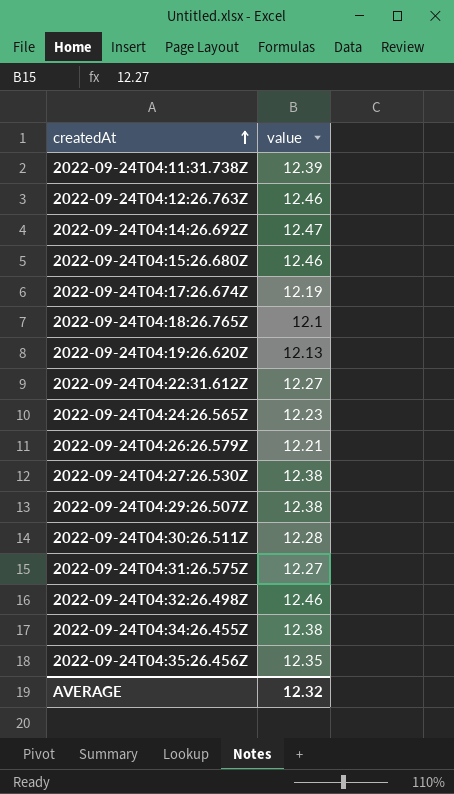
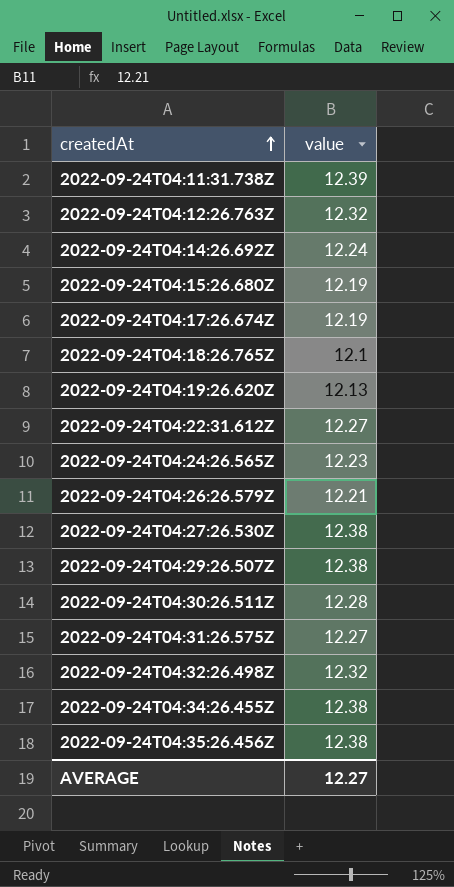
2022-09-24T04:12:26.763Z | value: 12.46 -> 12.32
2022-09-24T04:14:26.692Z | value: 12.47 -> 12.24
2022-09-24T04:15:26.680Z | value: 12.46 -> 12.19
2022-09-24T04:32:26.498Z | value: 12.46 -> 12.32
2022-09-24T04:35:26.456Z | value: 12.35 -> 12.38
AVERAGE | value: 12.32 -> 12.27

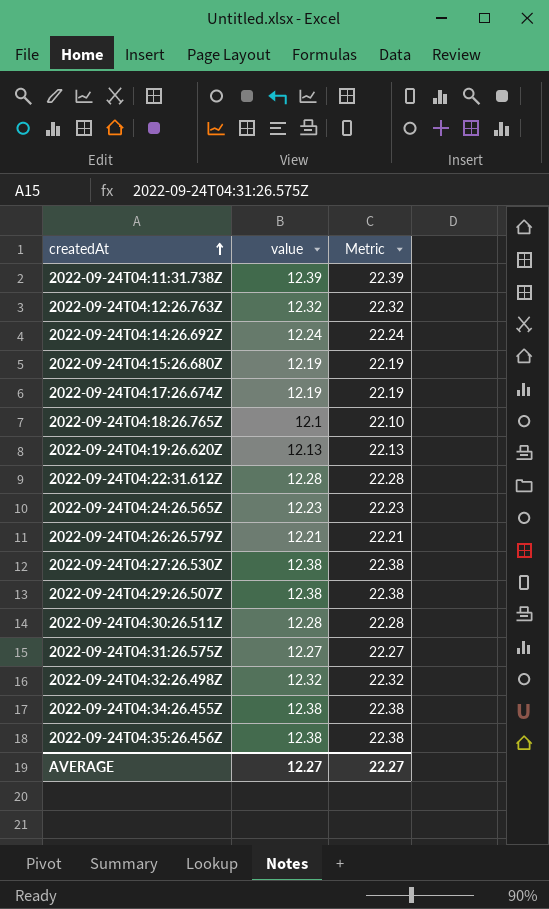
column Metric | formula: none -> [value] + 10
2022-09-24T04:22:31.612Z | value: 12.27 -> 12.28

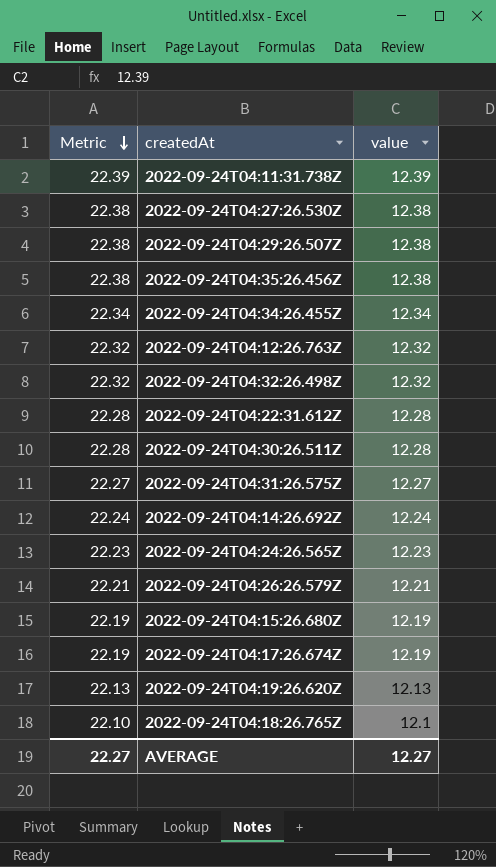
row order: createdAt ascending -> Metric descending
column Metric | position: 3 -> 1
2022-09-24T04:34:26.455Z | Metric: 22.38 -> 22.34
2022-09-24T04:34:26.455Z | value: 12.38 -> 12.34

